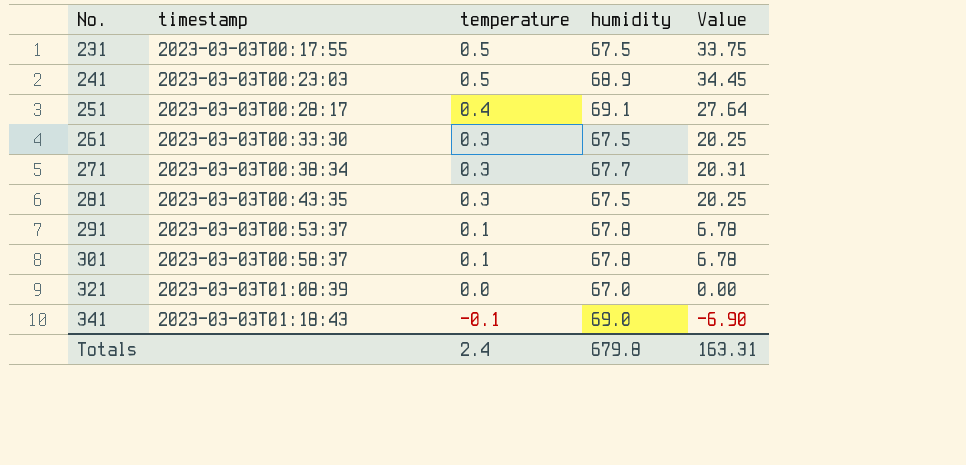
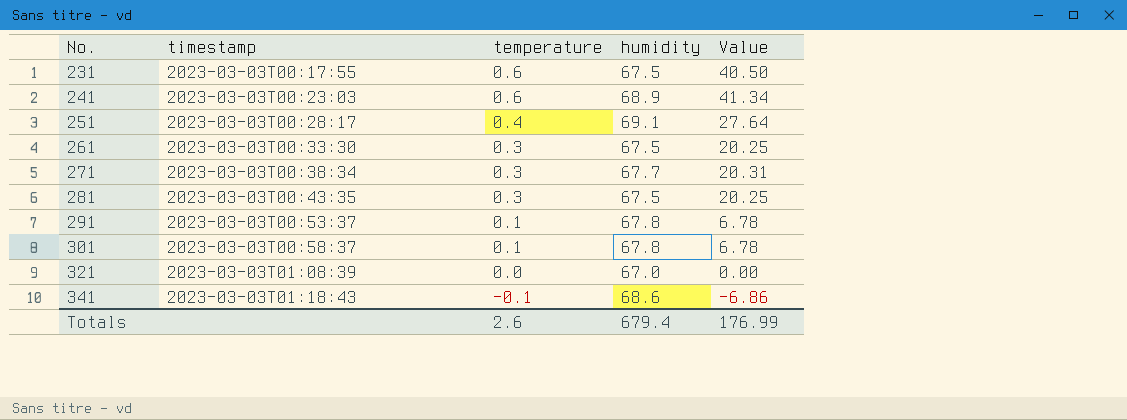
231 | temperature: 0.5 -> 0.6
231 | Value: 33.75 -> 40.50
241 | temperature: 0.5 -> 0.6
241 | Value: 34.45 -> 41.34
341 | humidity: 69.0 -> 68.6
341 | Value: -6.90 -> -6.86
Totals | temperature: 2.4 -> 2.6
Totals | humidity: 679.8 -> 679.4
Totals | Value: 163.31 -> 176.99

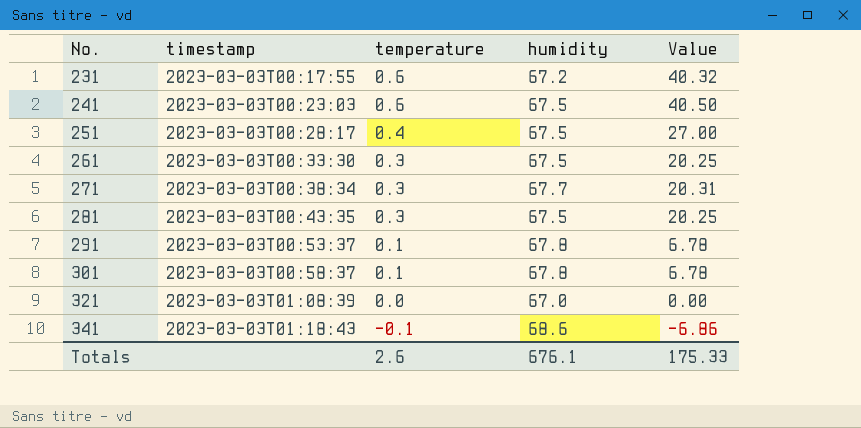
231 | humidity: 67.5 -> 67.2
231 | Value: 40.50 -> 40.32
241 | humidity: 68.9 -> 67.5
241 | Value: 41.34 -> 40.50
251 | humidity: 69.1 -> 67.5
251 | Value: 27.64 -> 27.00
Totals | humidity: 679.4 -> 676.1
Totals | Value: 176.99 -> 175.33

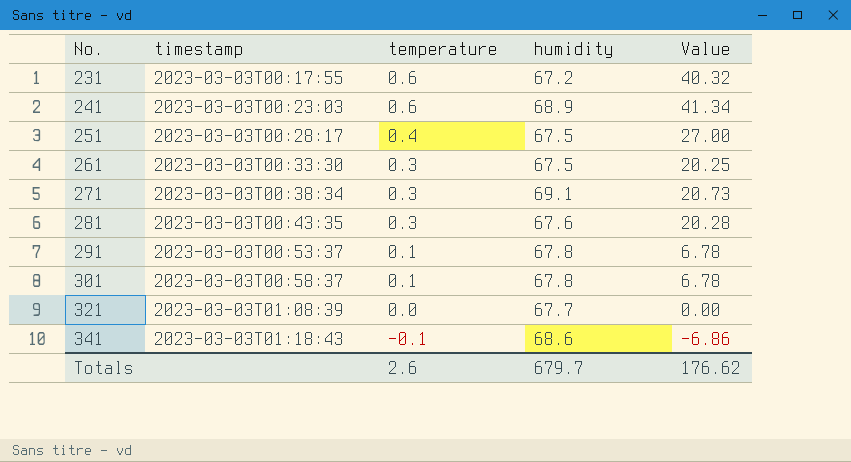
241 | humidity: 67.5 -> 68.9
241 | Value: 40.50 -> 41.34
271 | humidity: 67.7 -> 69.1
271 | Value: 20.31 -> 20.73
281 | humidity: 67.5 -> 67.6
281 | Value: 20.25 -> 20.28
321 | humidity: 67.0 -> 67.7
Totals | humidity: 676.1 -> 679.7
Totals | Value: 175.33 -> 176.62

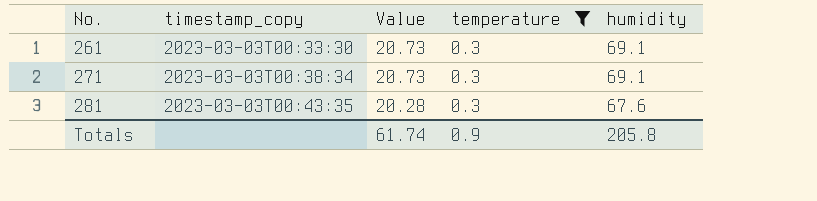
filter: none -> temperature = 0.3
column name: timestamp -> timestamp_copy
column Value | position: 5 -> 3
261 | Value: 20.25 -> 20.73
261 | humidity: 67.5 -> 69.1
Totals | Value: 176.62 -> 61.74
Totals | temperature: 2.6 -> 0.9
Totals | humidity: 679.7 -> 205.8

